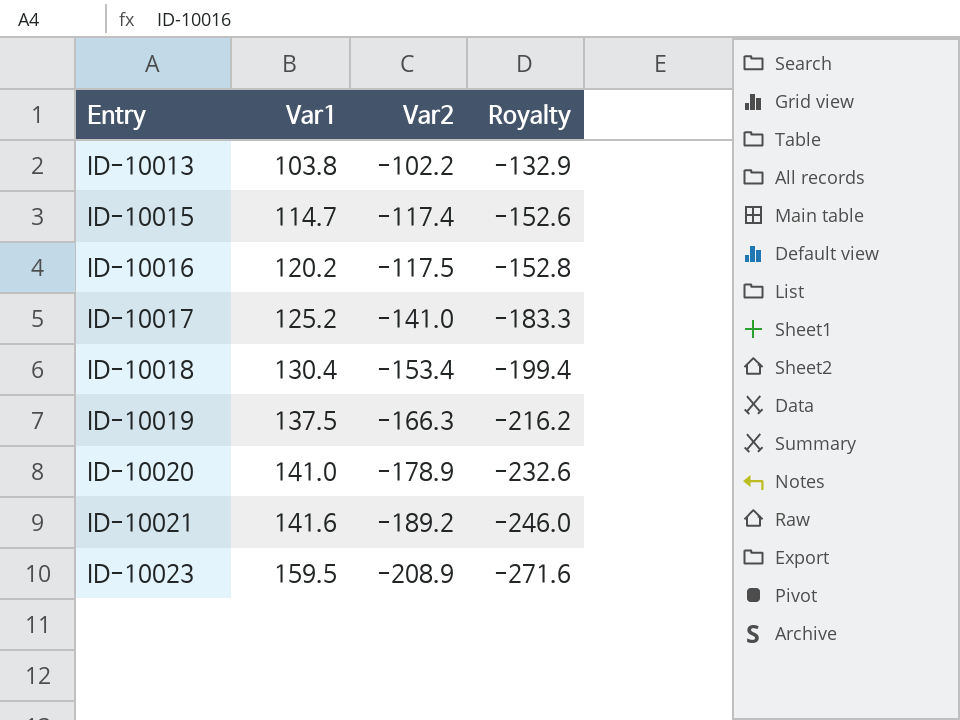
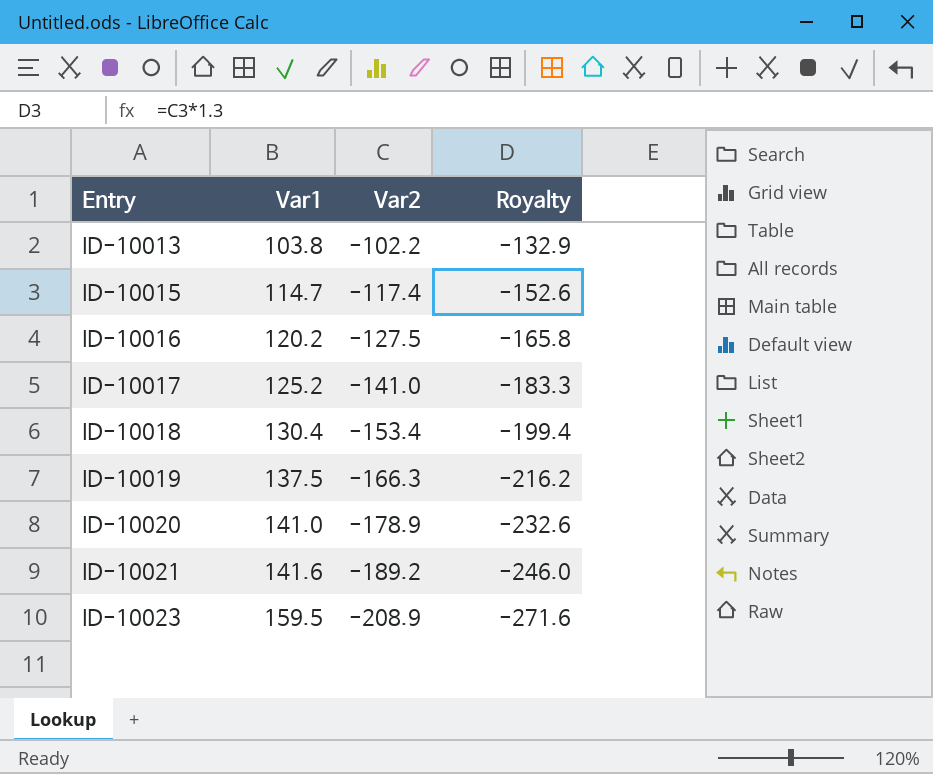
ID-10016 | Var2: -117.5 -> -127.5
ID-10016 | Royalty: -152.8 -> -165.8

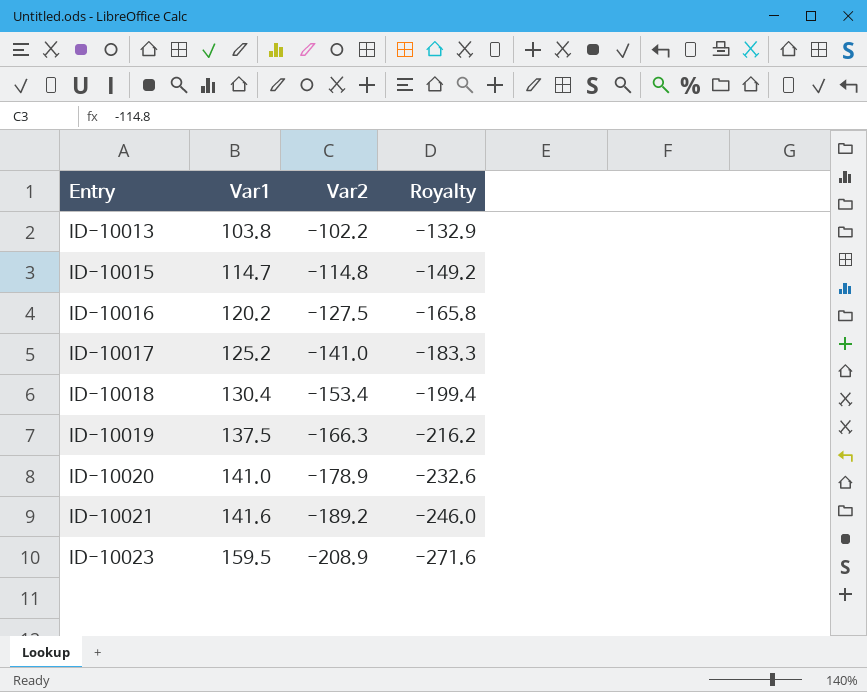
ID-10015 | Var2: -117.4 -> -114.8
ID-10015 | Royalty: -152.6 -> -149.2

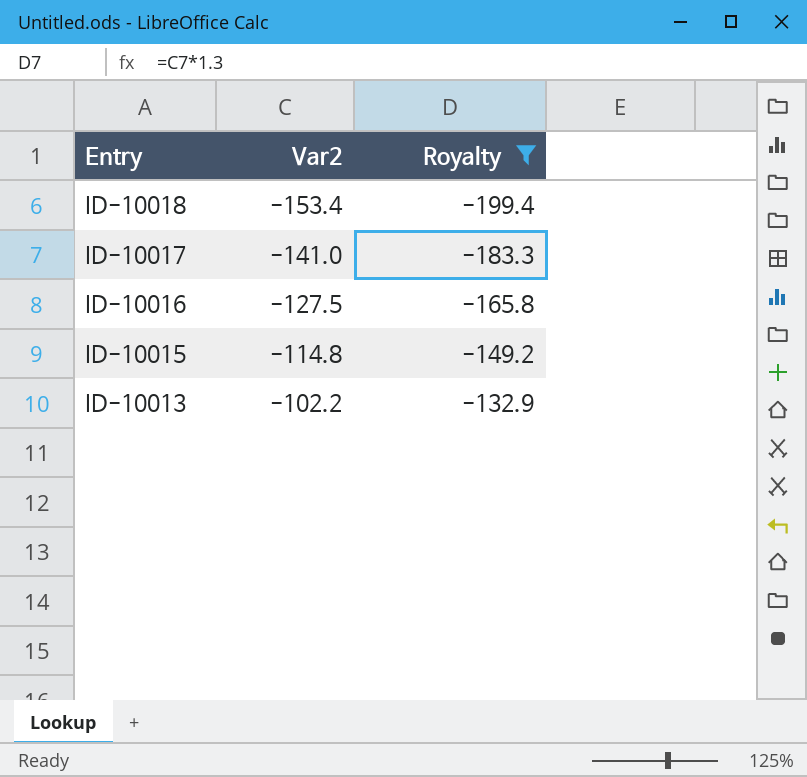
filter: none -> Royalty >= -199.4
row order: Entry ascending -> Entry descending
column Var1 | position: 2 -> none

